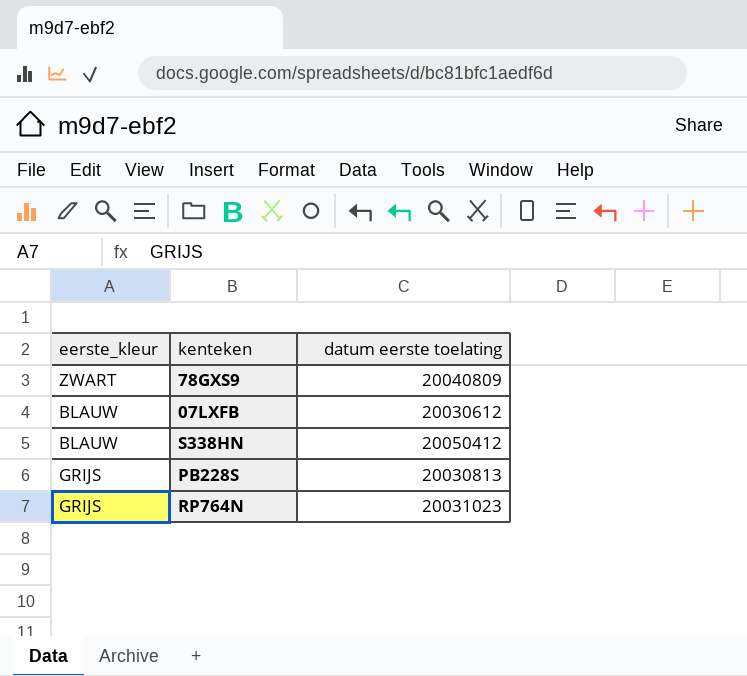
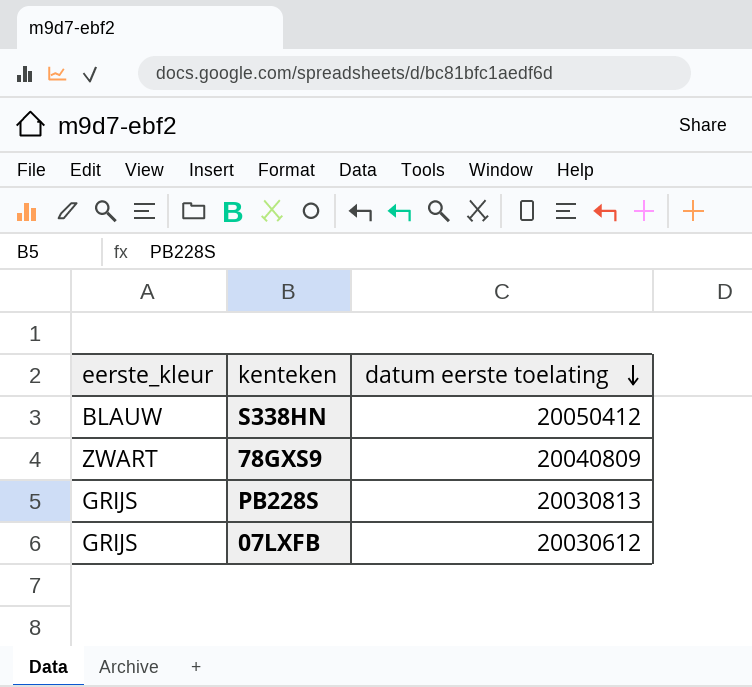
row order: none -> datum eerste toelating descending
row RP764N: GRIJS | 20031023 -> none
07LXFB | eerste_kleur: BLAUW -> GRIJS

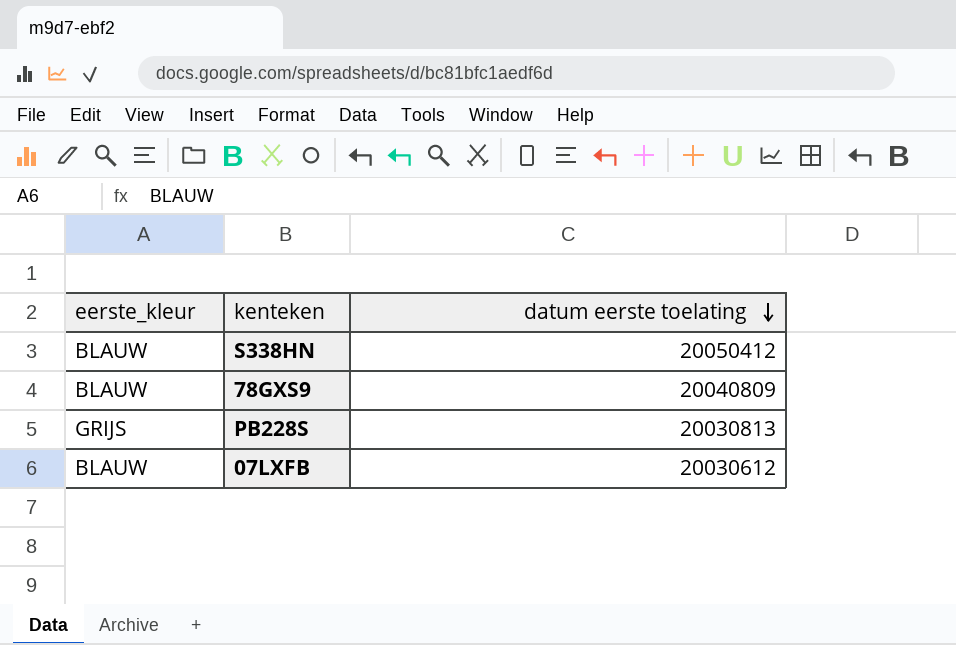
78GXS9 | eerste_kleur: ZWART -> BLAUW
07LXFB | eerste_kleur: GRIJS -> BLAUW

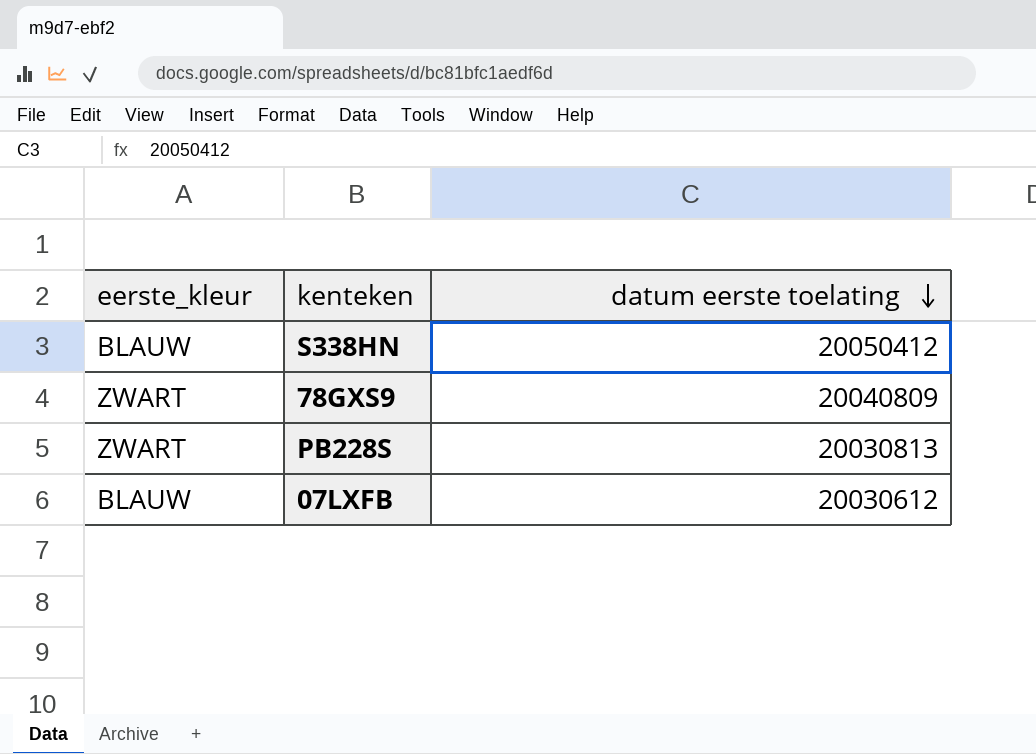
78GXS9 | eerste_kleur: BLAUW -> ZWART
PB228S | eerste_kleur: GRIJS -> ZWART

